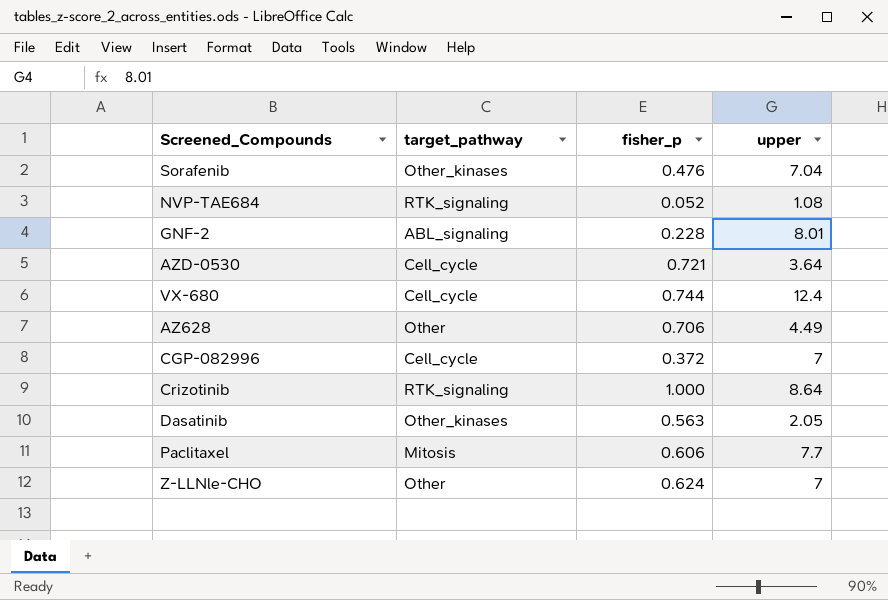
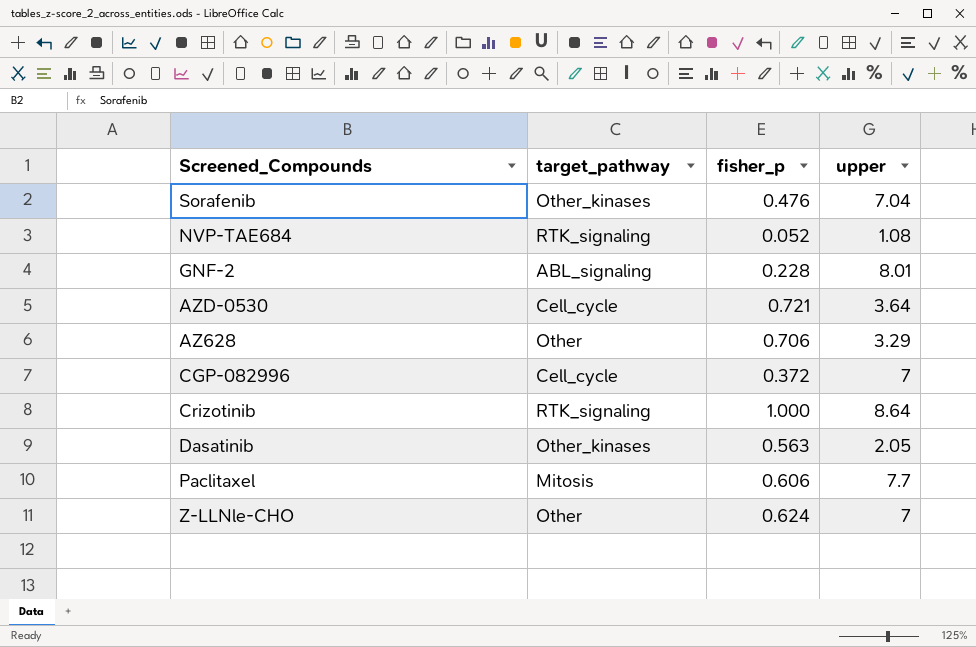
row VX-680: Cell_cycle | 0.744 | 12.4 -> none
AZ628 | upper: 4.49 -> 3.29

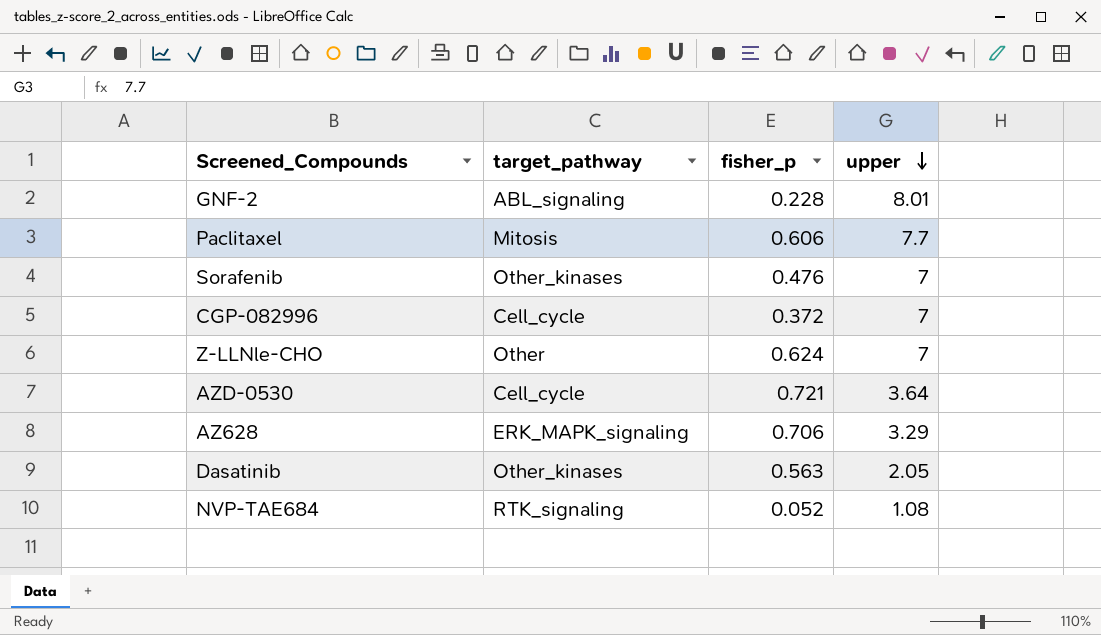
row order: none -> upper descending
row Crizotinib: RTK_signaling | 1.000 | 8.64 -> none
Sorafenib | upper: 7.04 -> 7
AZ628 | target_pathway: Other -> ERK_MAPK_signaling

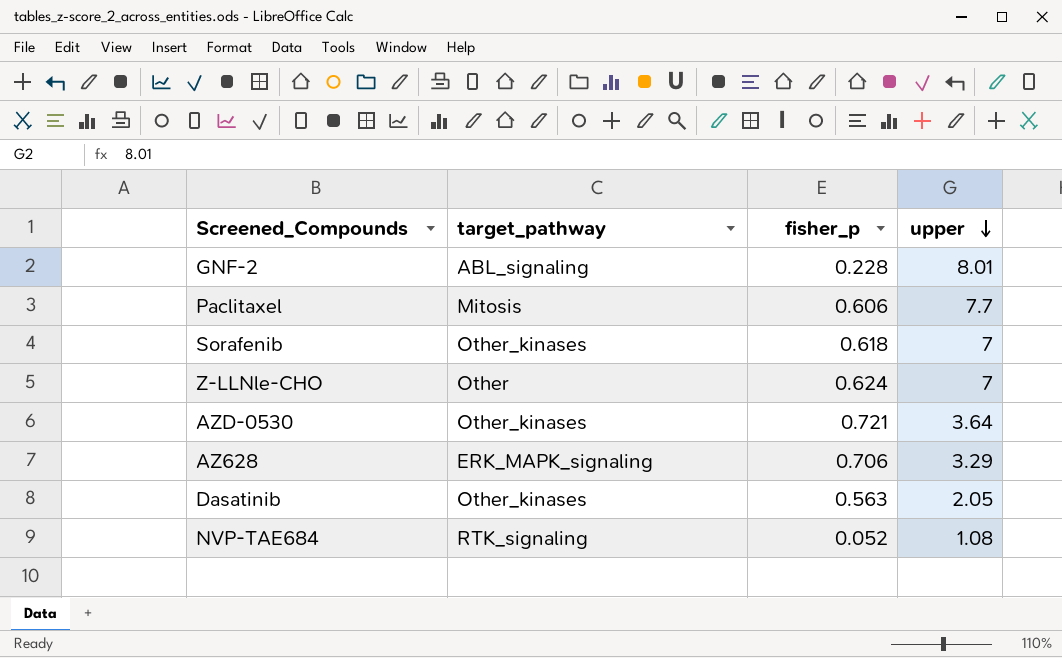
row CGP-082996: Cell_cycle | 0.372 | 7 -> none
Sorafenib | fisher_p: 0.476 -> 0.618
AZD-0530 | target_pathway: Cell_cycle -> Other_kinases

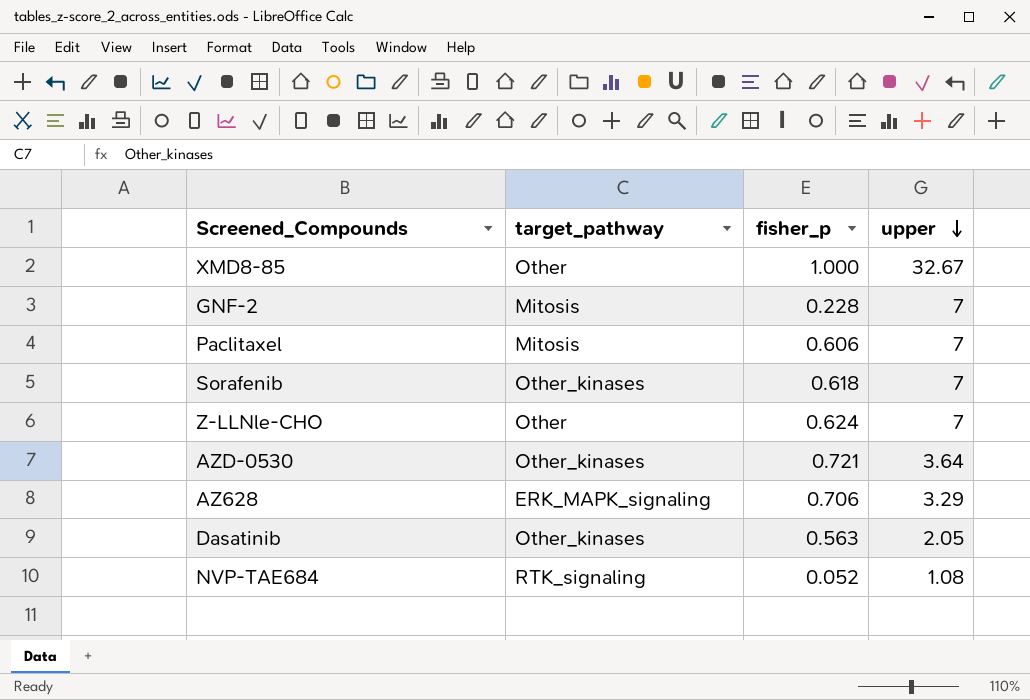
row XMD8-85: none -> Other | 1.000 | 32.67
GNF-2 | target_pathway: ABL_signaling -> Mitosis
GNF-2 | upper: 8.01 -> 7
Paclitaxel | upper: 7.7 -> 7

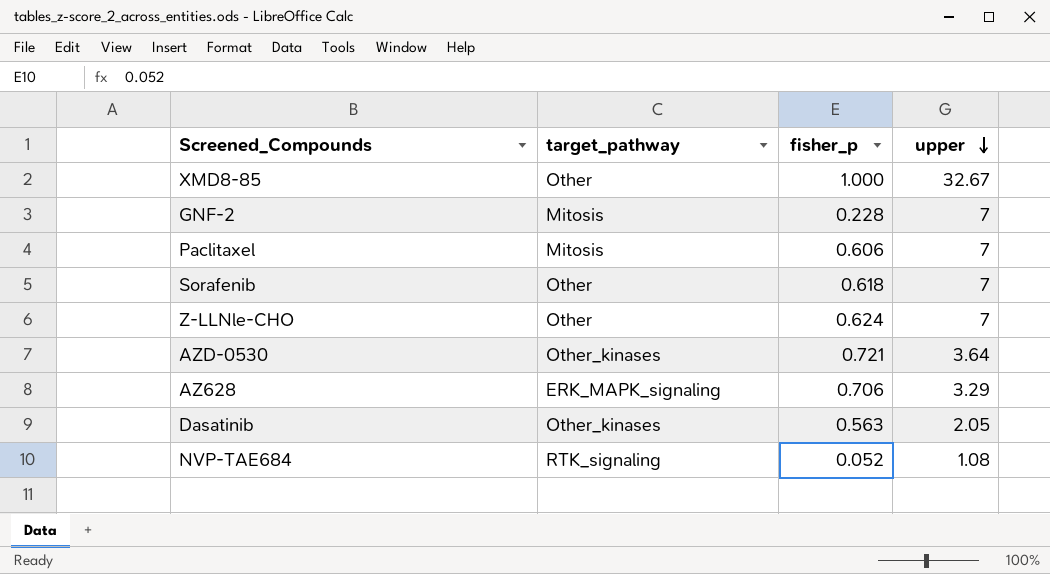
Sorafenib | target_pathway: Other_kinases -> Other

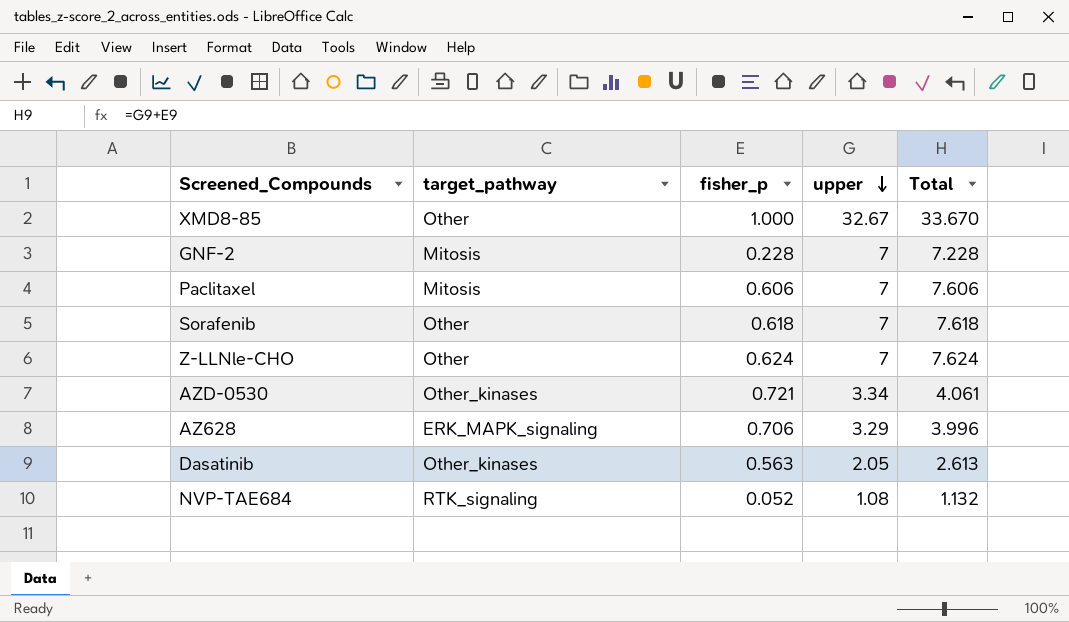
column Total | formula: none -> [fisher_p] + [upper]
AZD-0530 | upper: 3.64 -> 3.34

